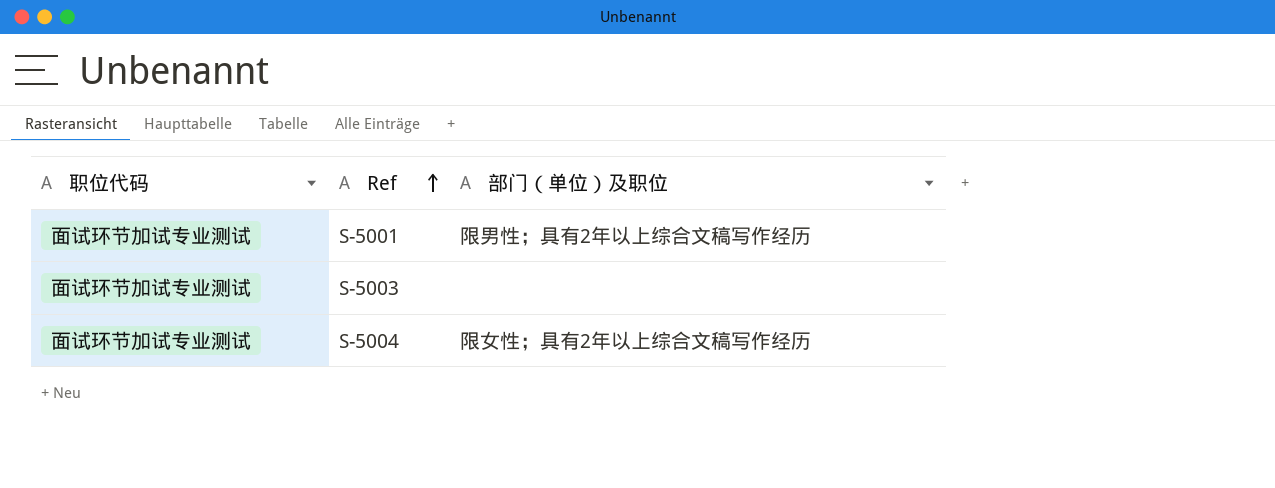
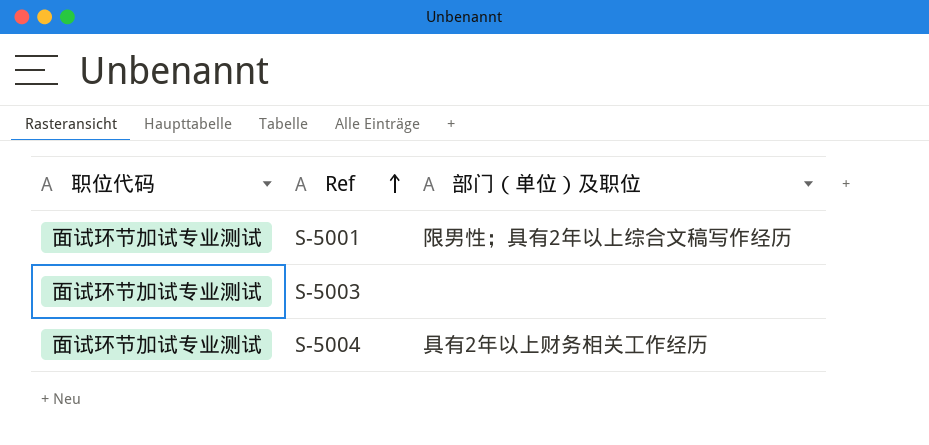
S-5004 | 部门（单位）及职位: 限女性；具有2年以上综合文稿写作经历 -> 具有2年以上财务相关工作经历

